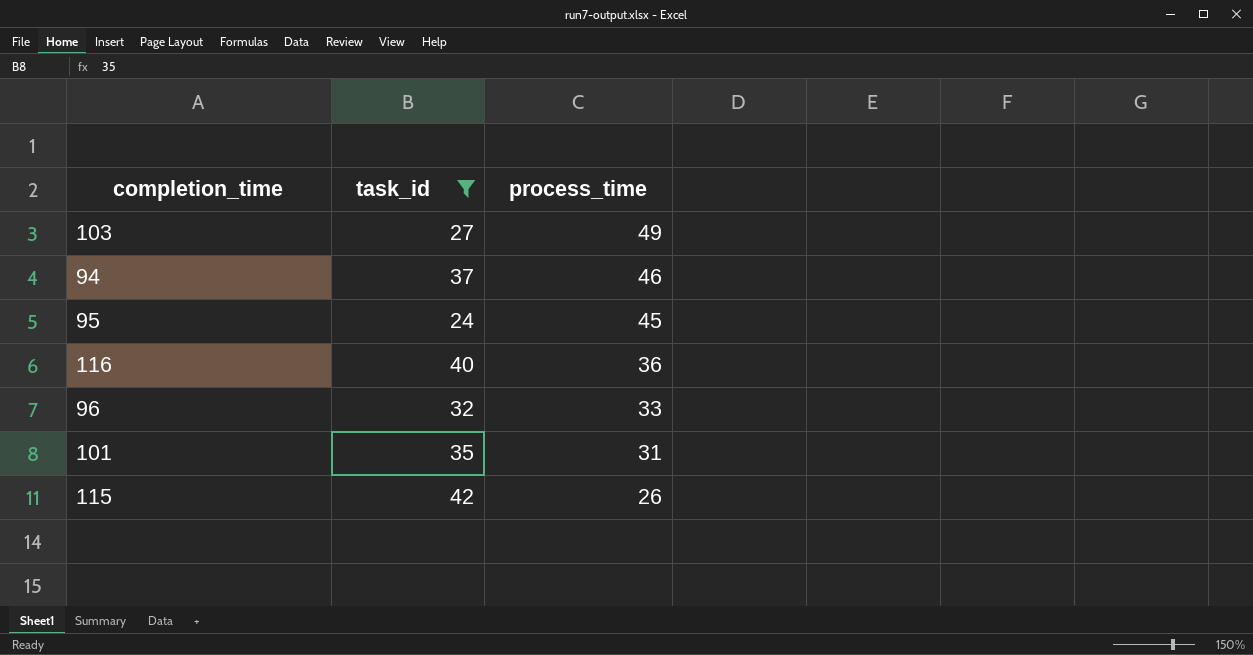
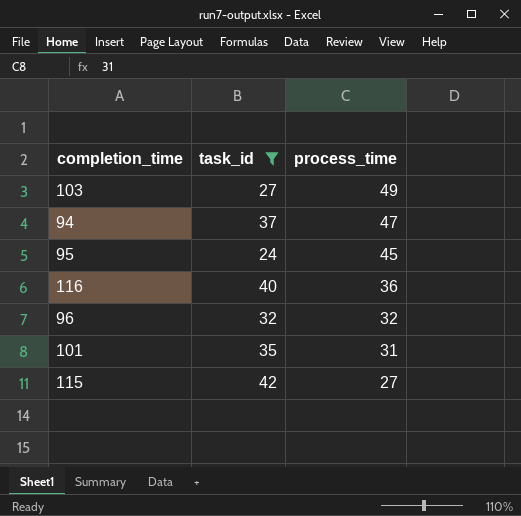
94 | process_time: 46 -> 47
96 | process_time: 33 -> 32
115 | process_time: 26 -> 27

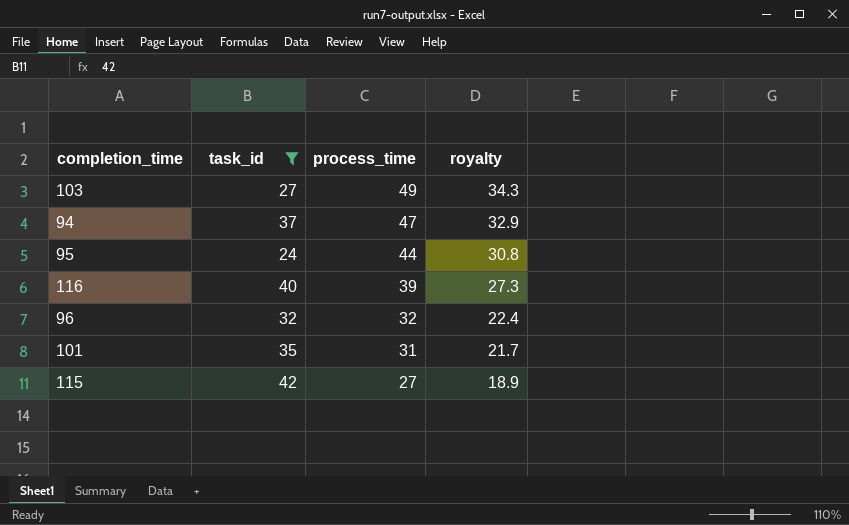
column royalty | formula: none -> [process_time] * 0.7
95 | process_time: 45 -> 44
116 | process_time: 36 -> 39

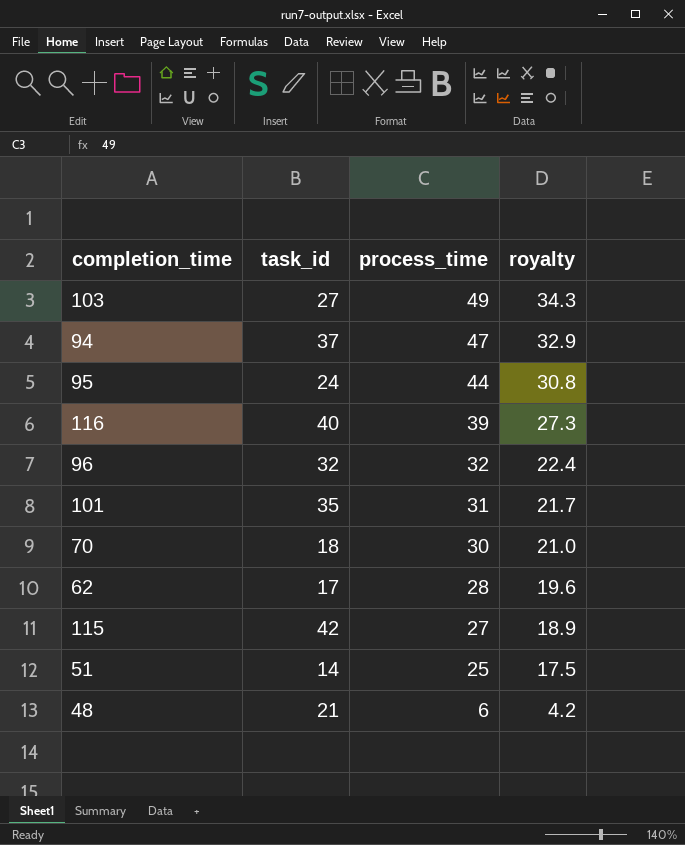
filter: task_id >= 24 -> none

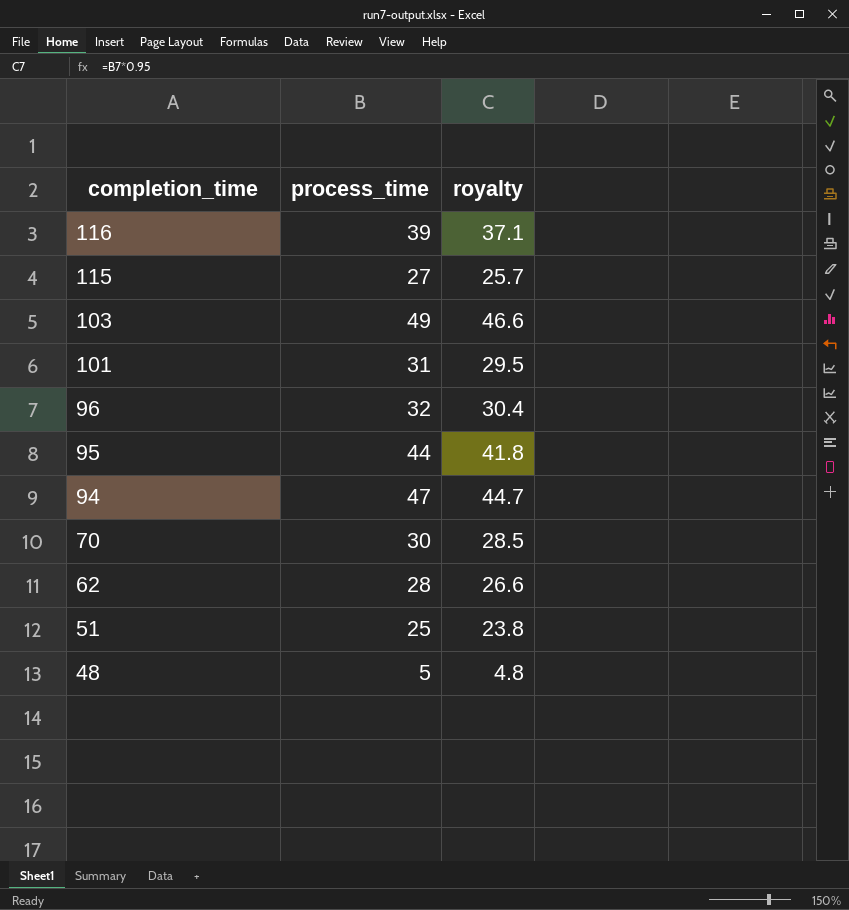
row order: process_time descending -> completion_time descending
column task_id | position: 2 -> none
column royalty | formula: [process_time] * 0.7 -> [process_time] * 0.95
48 | process_time: 6 -> 5

